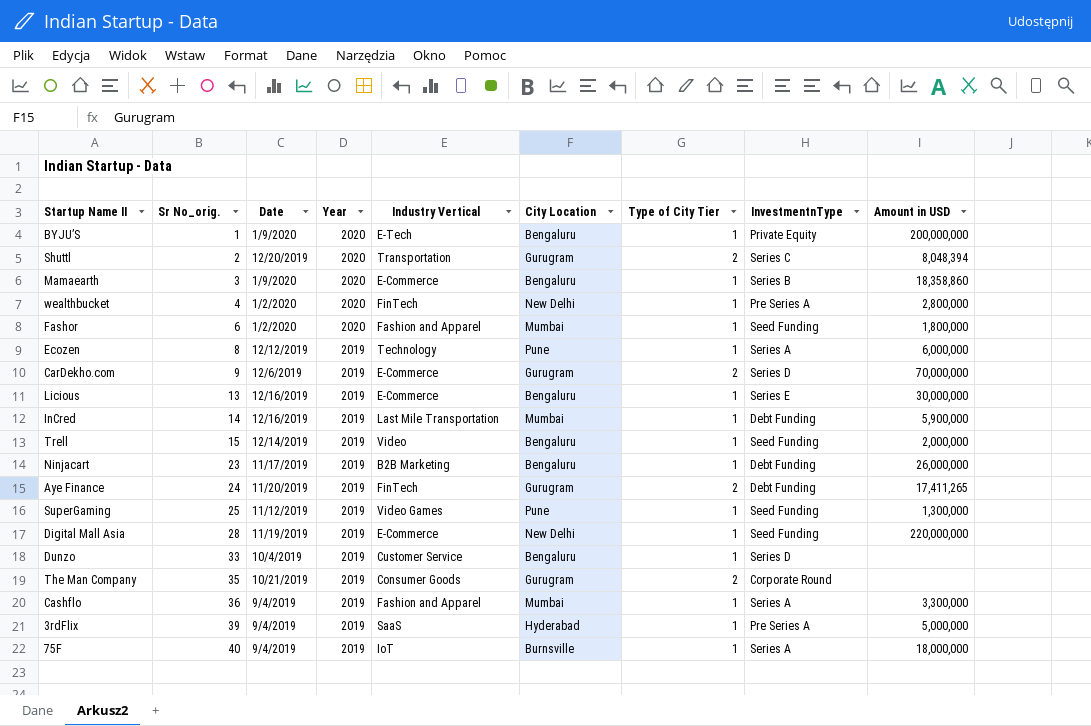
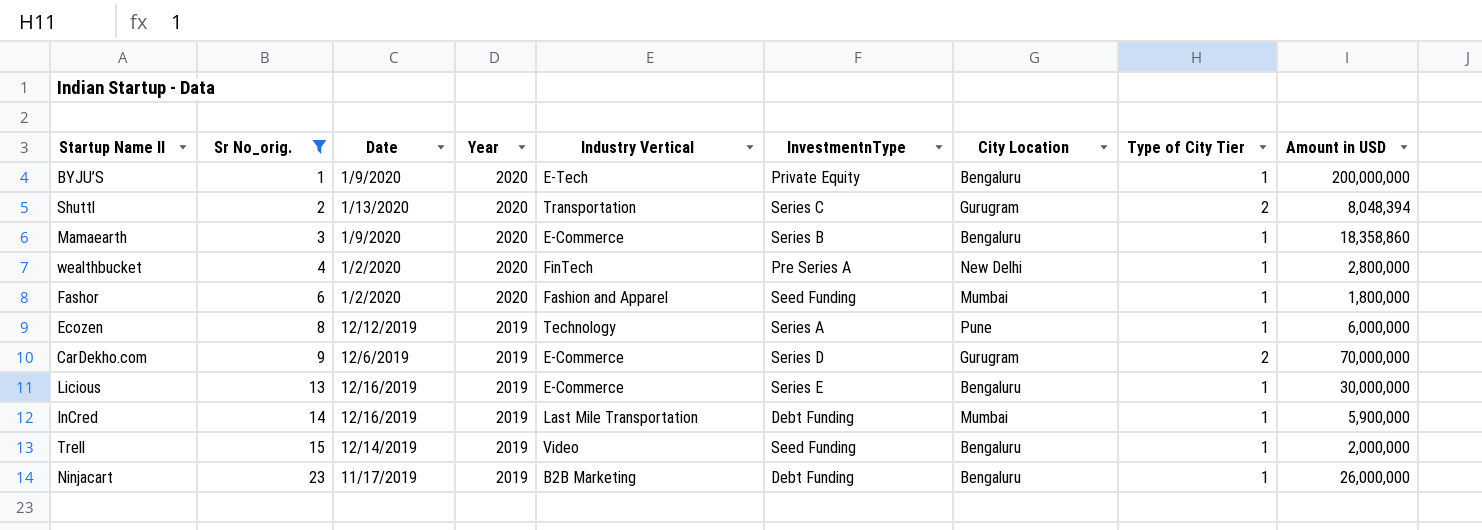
filter: none -> Sr No_orig. <= 23
column InvestmentnType | position: 8 -> 6
Shuttl | Date: 12/20/2019 -> 1/13/2020

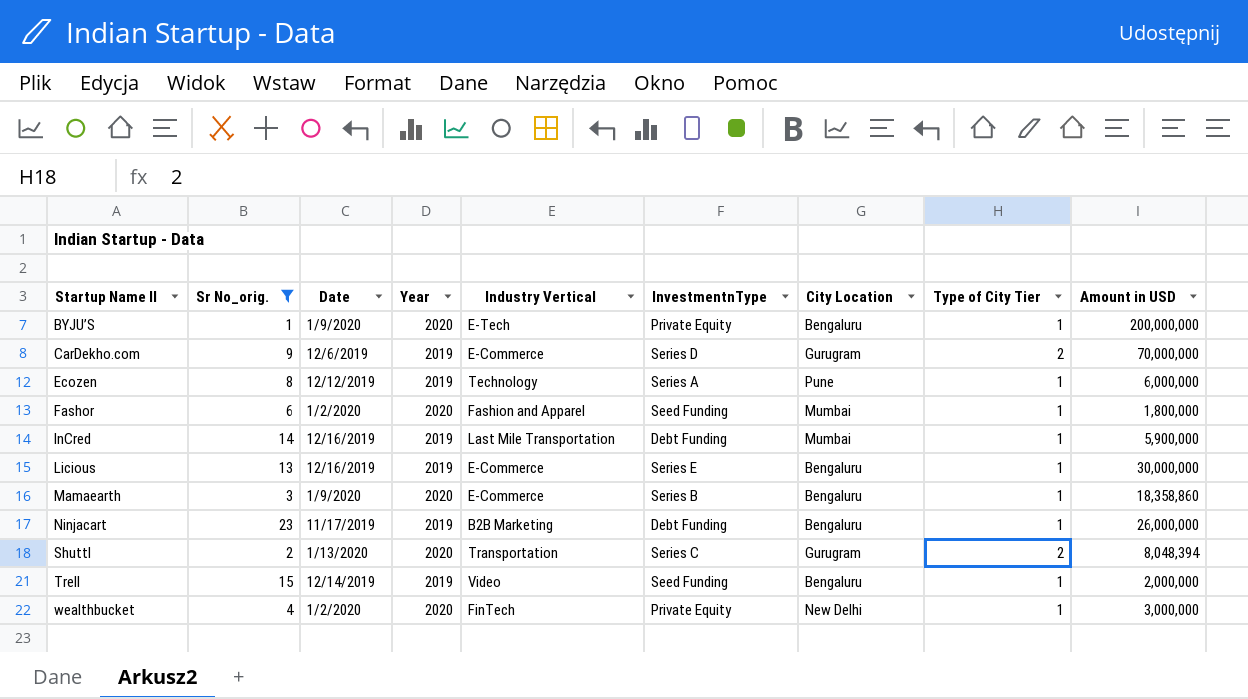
row order: Sr No_orig. ascending -> Startup Name II ascending
wealthbucket | InvestmentnType: Pre Series A -> Private Equity
wealthbucket | Amount in USD: 2,800,000 -> 3,000,000

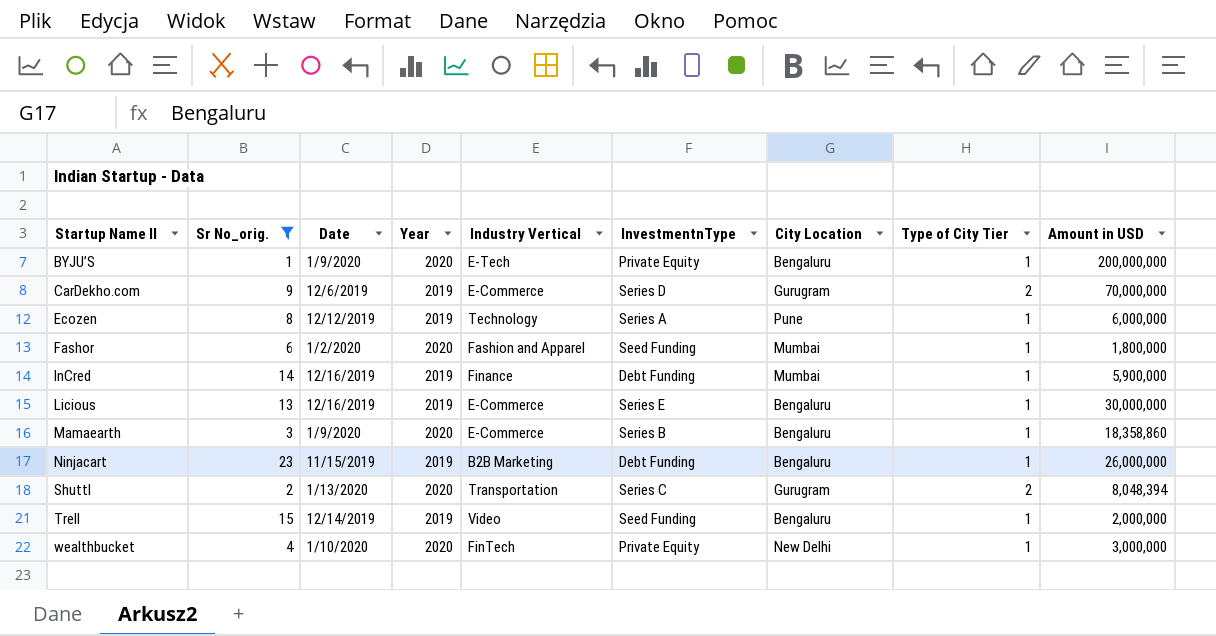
InCred | Industry Vertical: Last Mile Transportation -> Finance
Ninjacart | Date: 11/17/2019 -> 11/15/2019
wealthbucket | Date: 1/2/2020 -> 1/10/2020

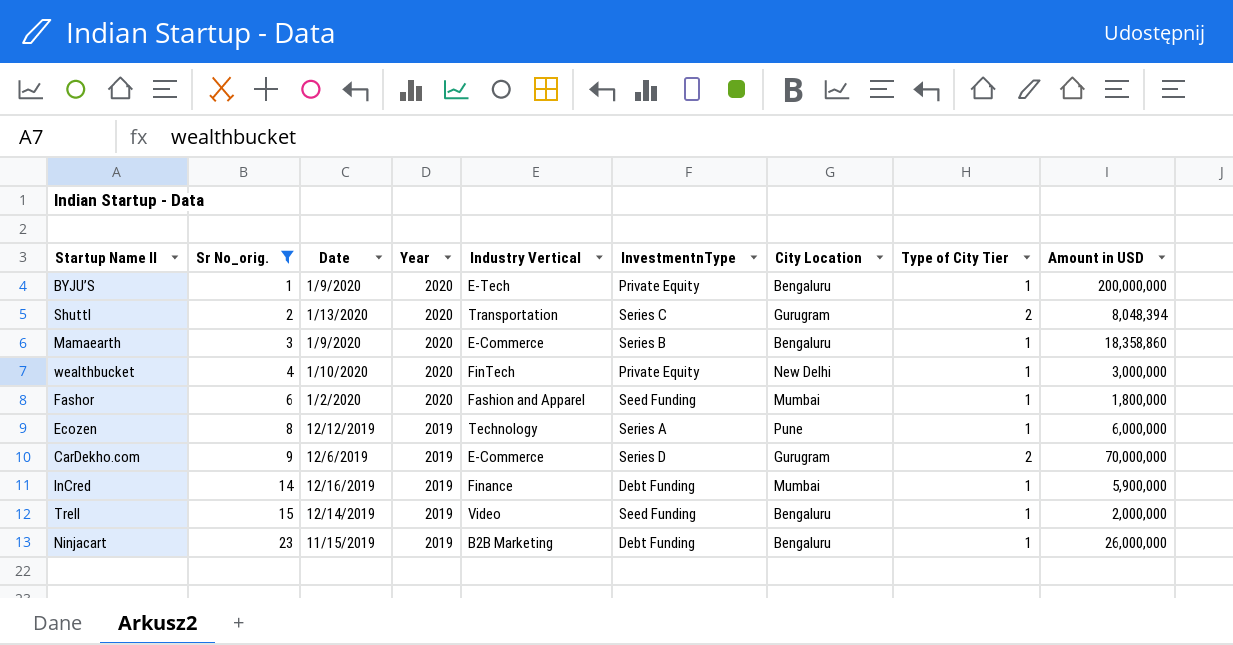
row order: Startup Name II ascending -> Sr No_orig. ascending
row Licious: 13 | 12/16/2019 | 2019 | E-Commerce | Series E | Bengaluru | 1 | 30,000,000 -> none

